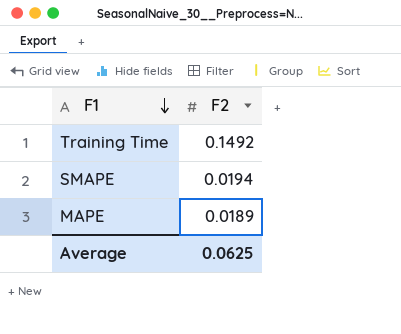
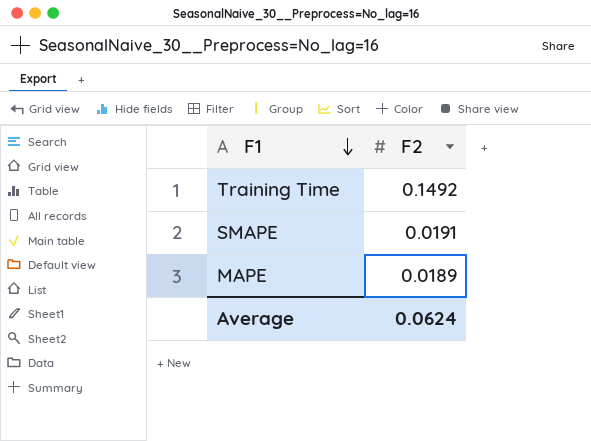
SMAPE | F2: 0.0194 -> 0.0191
Average | F2: 0.0625 -> 0.0624

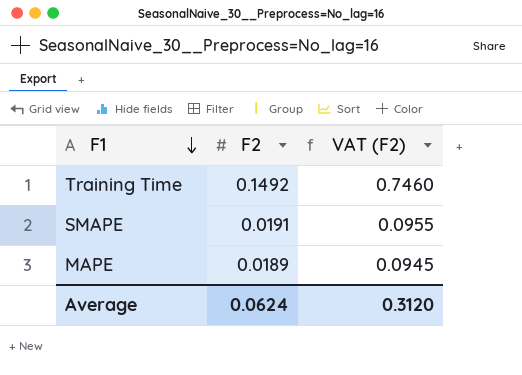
column VAT (F2) | formula: none -> [F2] * 5

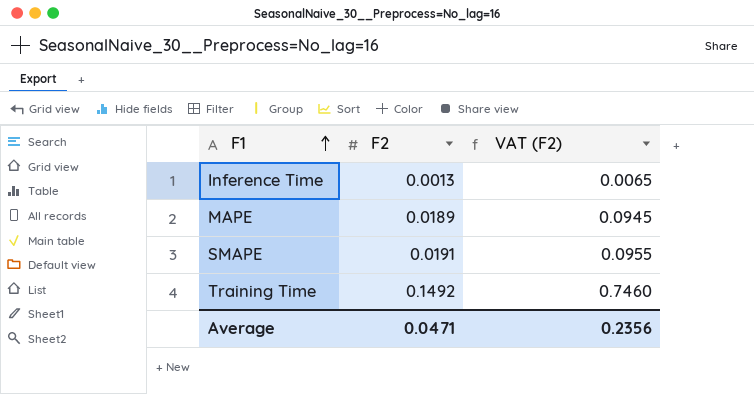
row order: F1 descending -> F1 ascending
row Inference Time: none -> 0.0013 | 0.0065
Average | F2: 0.0624 -> 0.0471
Average | VAT (F2): 0.3120 -> 0.2356

